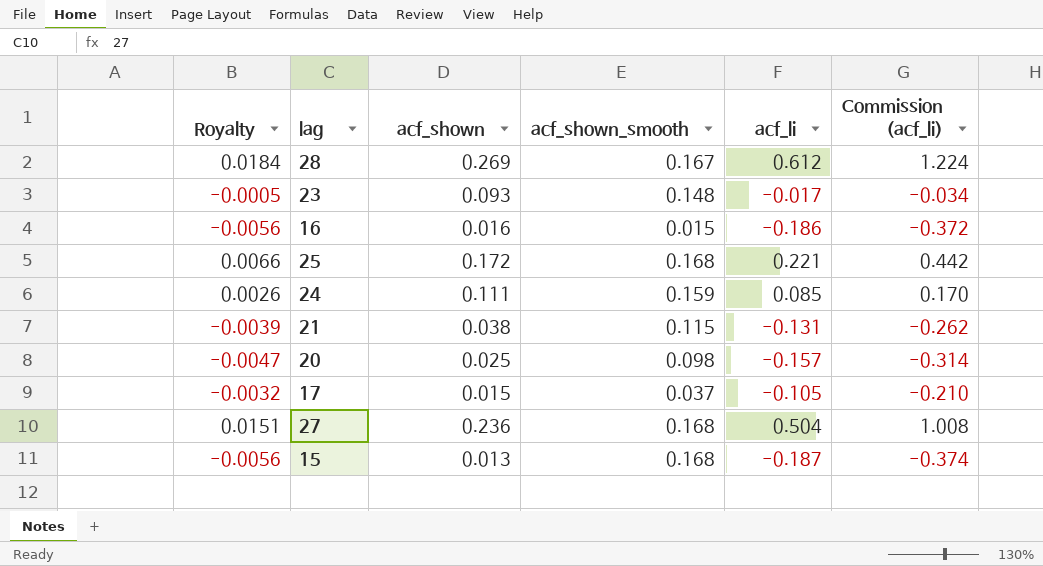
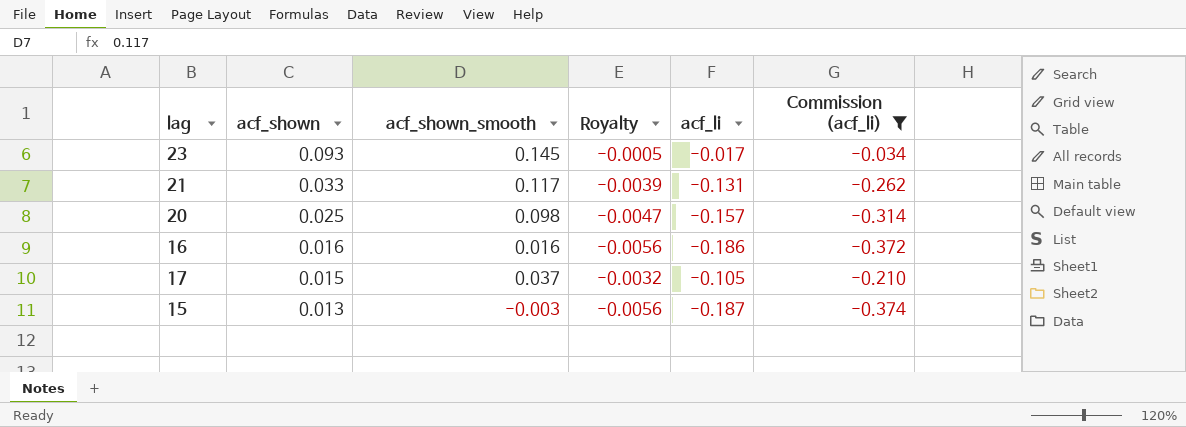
filter: none -> Commission (acf_li) <= -0.034
row order: none -> acf_shown descending
column Royalty | position: 1 -> 4
23 | acf_shown_smooth: 0.148 -> 0.145
21 | acf_shown: 0.038 -> 0.033
21 | acf_shown_smooth: 0.115 -> 0.117
16 | acf_shown_smooth: 0.015 -> 0.016
15 | acf_shown_smooth: 0.168 -> -0.003

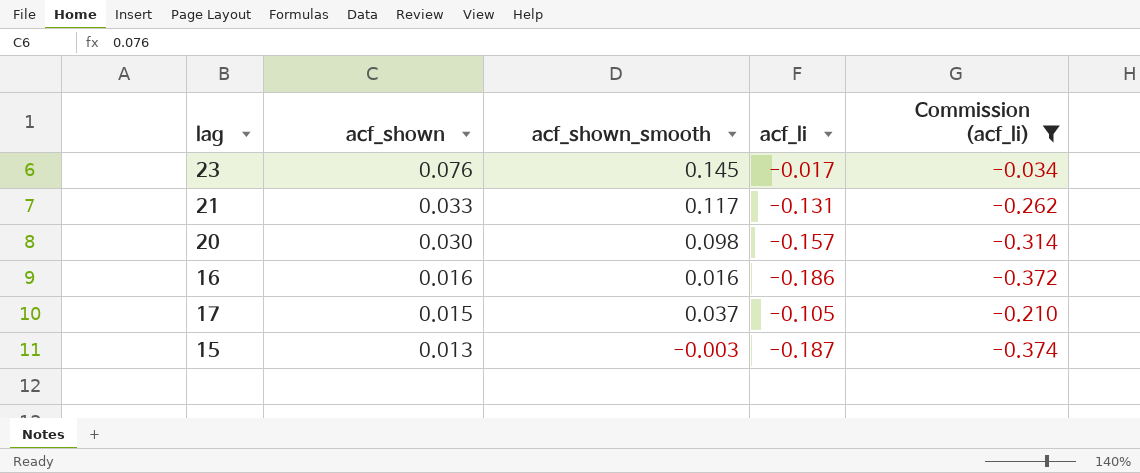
column Royalty | formula: [acf_li] * 0.03 -> none
23 | acf_shown: 0.093 -> 0.076
20 | acf_shown: 0.025 -> 0.030

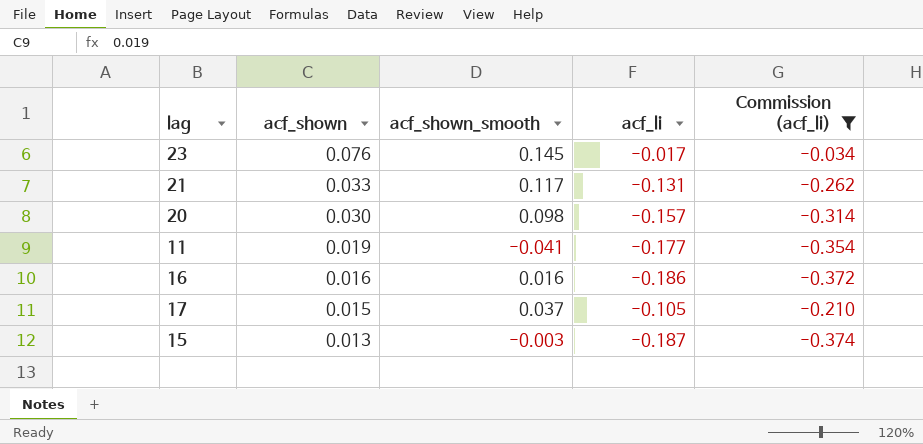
row 11: none -> 0.019 | -0.041 | -0.177 | -0.354

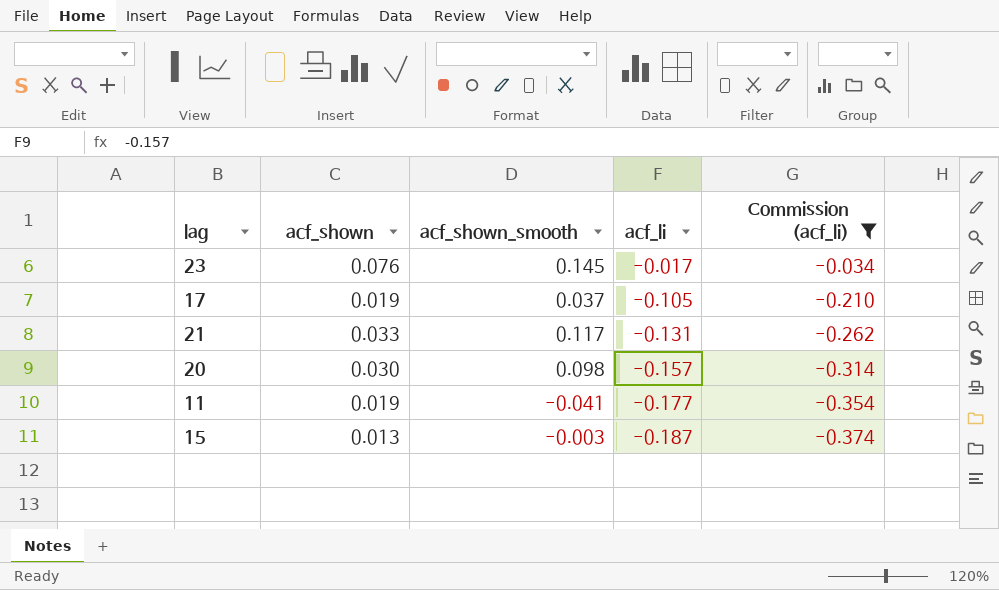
row order: acf_shown descending -> acf_li descending
row 16: 0.016 | 0.016 | -0.186 | -0.372 -> none
17 | acf_shown: 0.015 -> 0.019

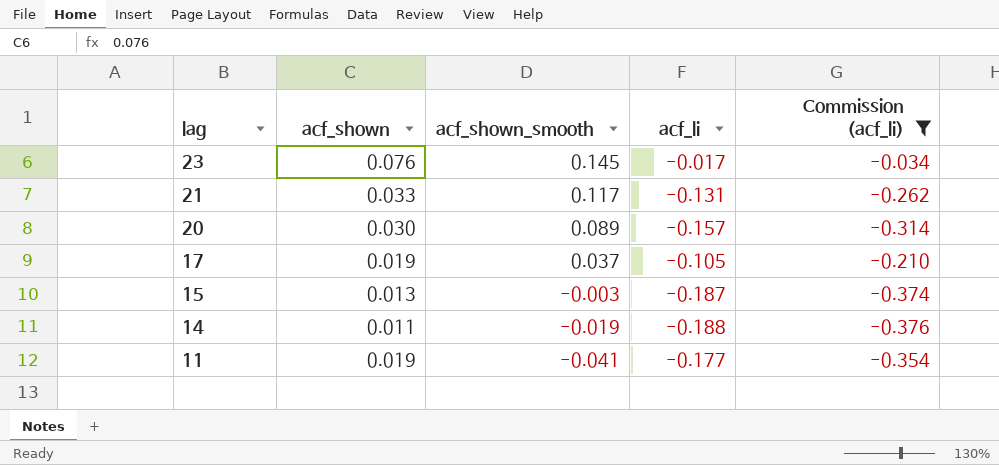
row order: acf_li descending -> lag descending
20 | acf_shown_smooth: 0.098 -> 0.089
row 14: none -> 0.011 | -0.019 | -0.188 | -0.376

